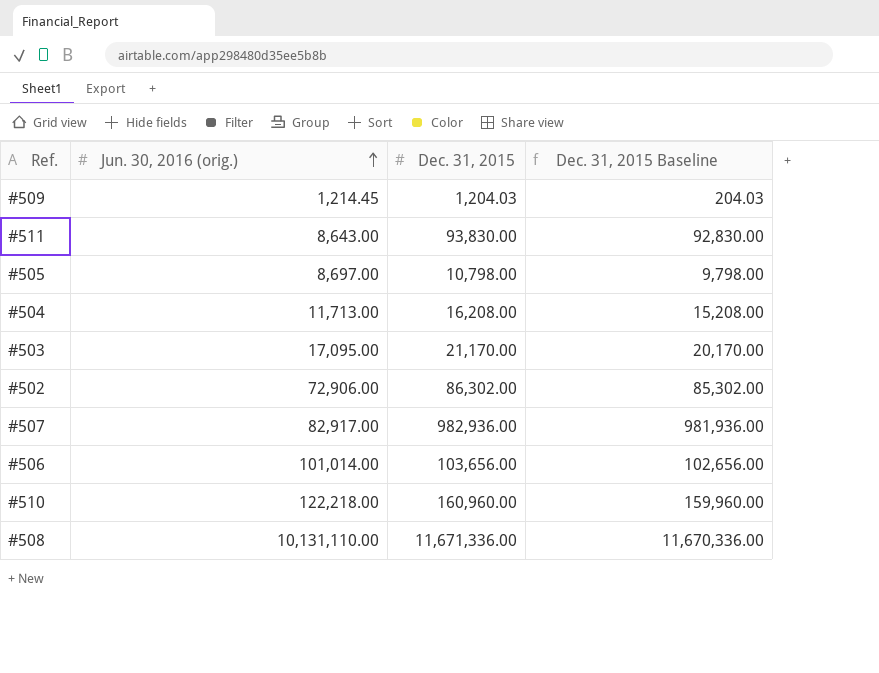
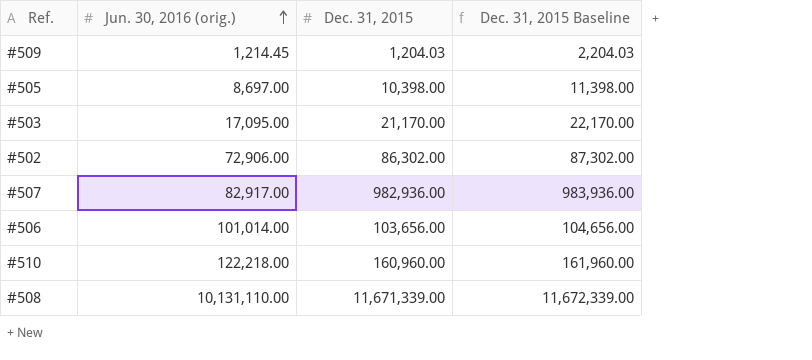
column Dec. 31, 2015 Baseline | formula: [Dec. 31, 2015] - 1000 -> [Dec. 31, 2015] + 1000
row #511: 8,643.00 | 93,830.00 | 92,830.00 -> none
row #504: 11,713.00 | 16,208.00 | 15,208.00 -> none
#505 | Dec. 31, 2015: 10,798.00 -> 10,398.00
#508 | Dec. 31, 2015: 11,671,336.00 -> 11,671,339.00

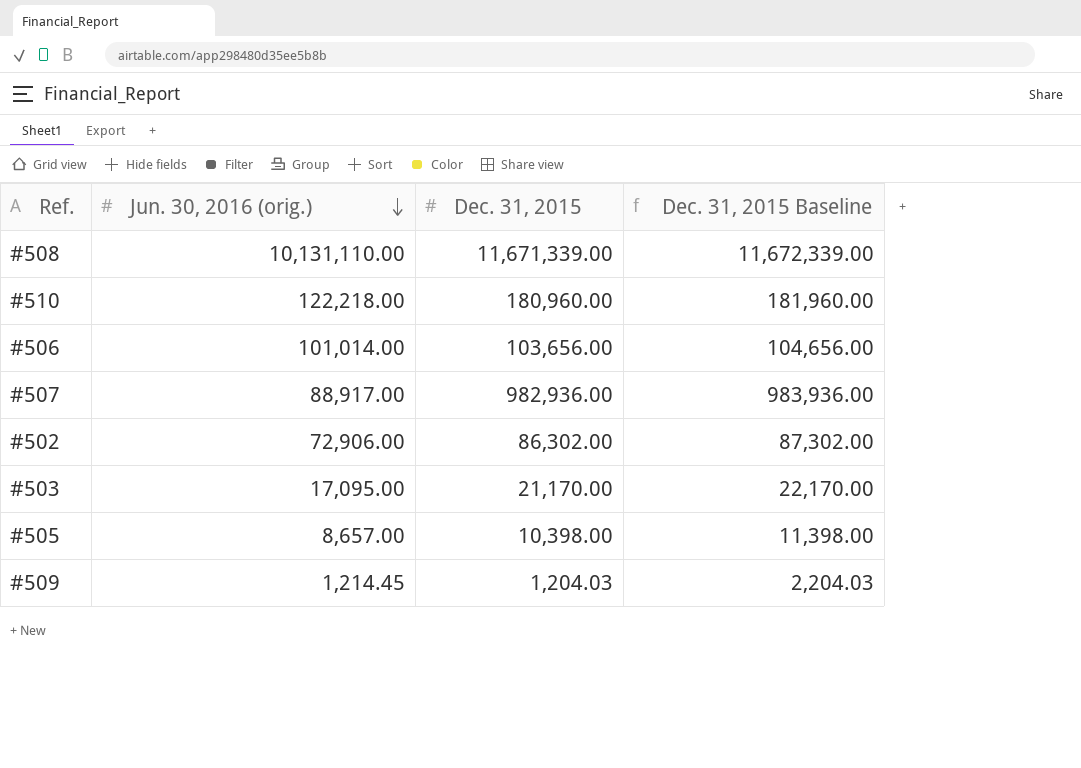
row order: Jun. 30, 2016 (orig.) ascending -> Jun. 30, 2016 (orig.) descending
#510 | Dec. 31, 2015: 160,960.00 -> 180,960.00
#510 | Dec. 31, 2015 Baseline: 161,960.00 -> 181,960.00
#507 | Jun. 30, 2016 (orig.): 82,917.00 -> 88,917.00
#505 | Jun. 30, 2016 (orig.): 8,697.00 -> 8,657.00

